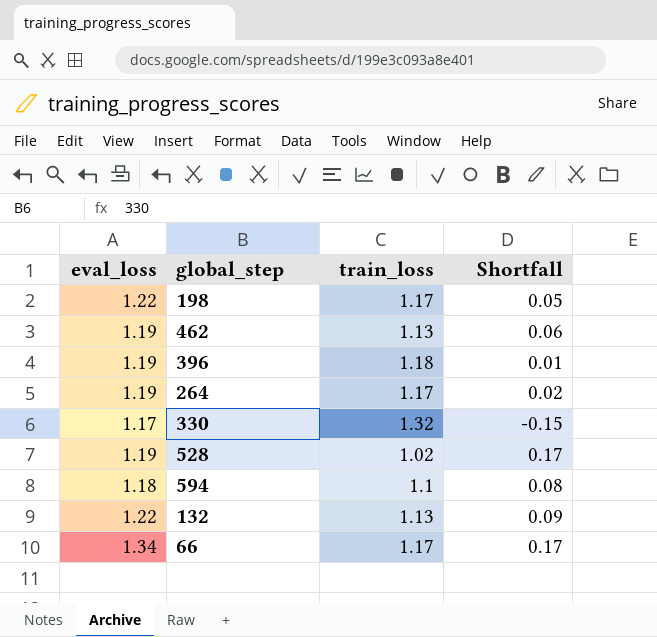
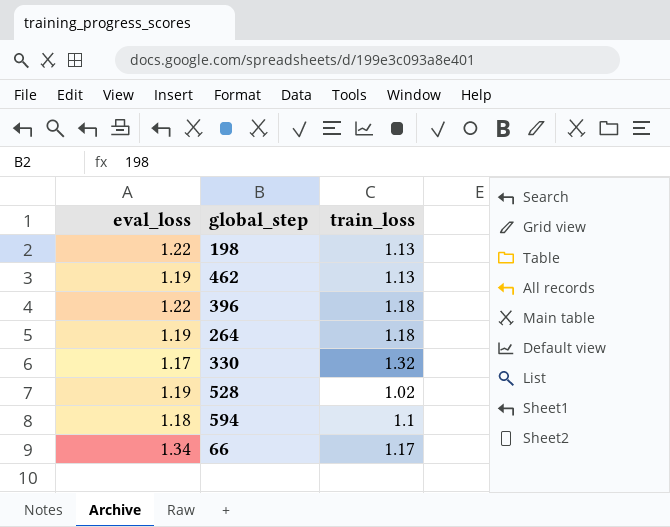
column Shortfall | formula: [eval_loss] - [train_loss] -> none
row 132: 1.22 | 1.13 | 0.09 -> none
198 | train_loss: 1.17 -> 1.13
396 | eval_loss: 1.19 -> 1.22
264 | train_loss: 1.17 -> 1.18

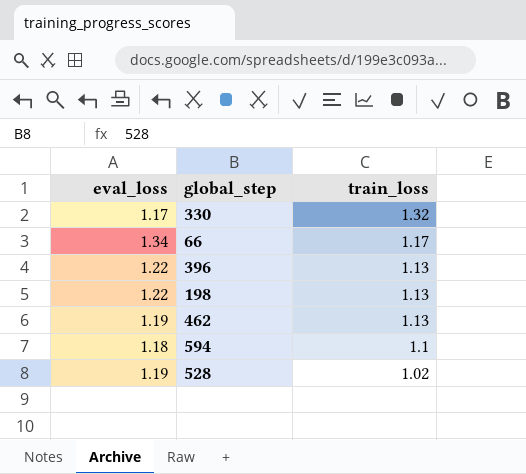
row order: none -> train_loss descending
row 264: 1.19 | 1.18 -> none
396 | train_loss: 1.18 -> 1.13

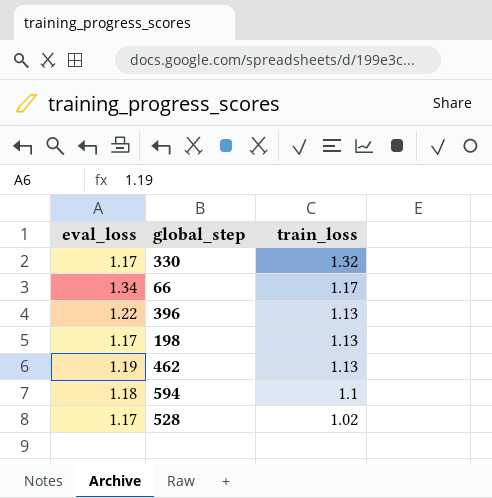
198 | eval_loss: 1.22 -> 1.17
528 | eval_loss: 1.19 -> 1.17

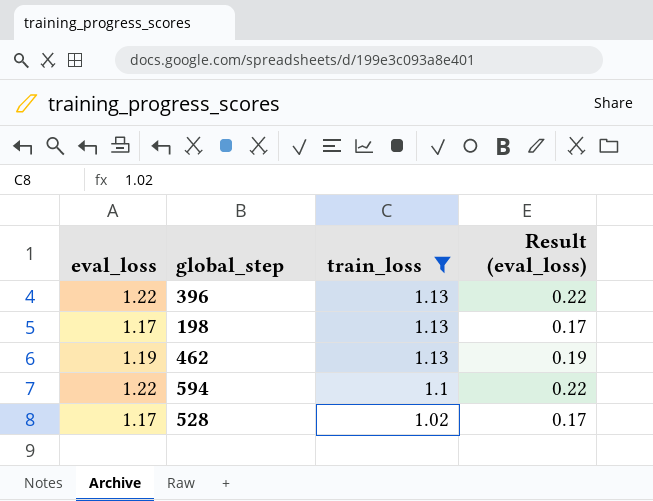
filter: none -> train_loss <= 1.13
column Result (eval_loss) | formula: none -> [eval_loss] - 1
594 | eval_loss: 1.18 -> 1.22

